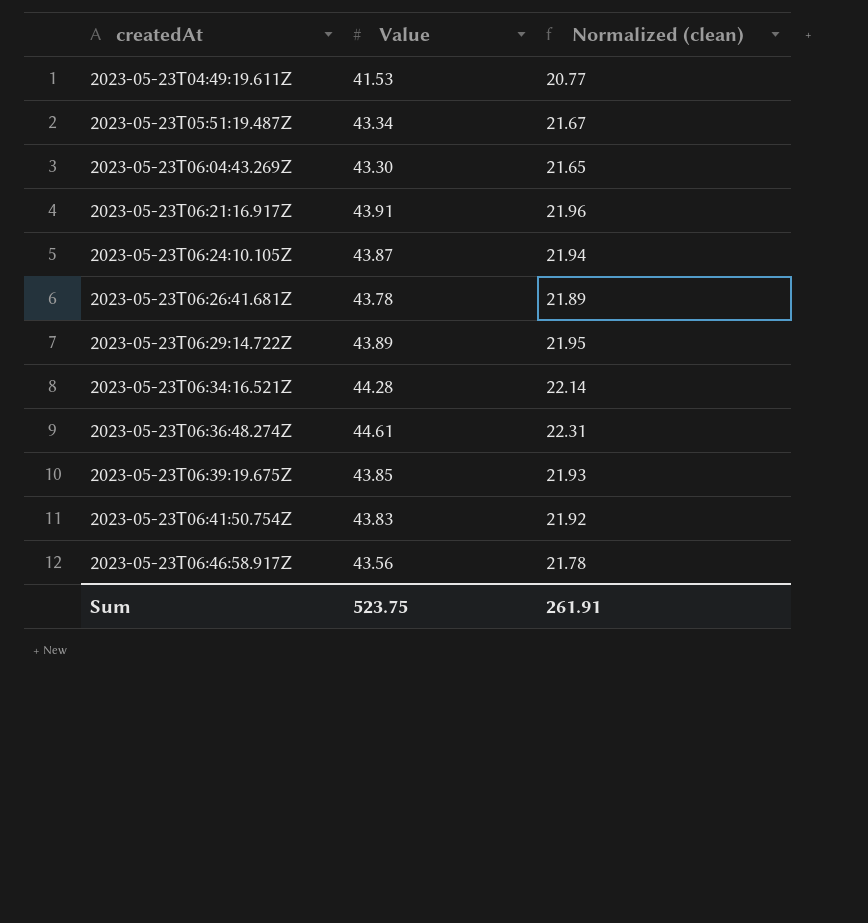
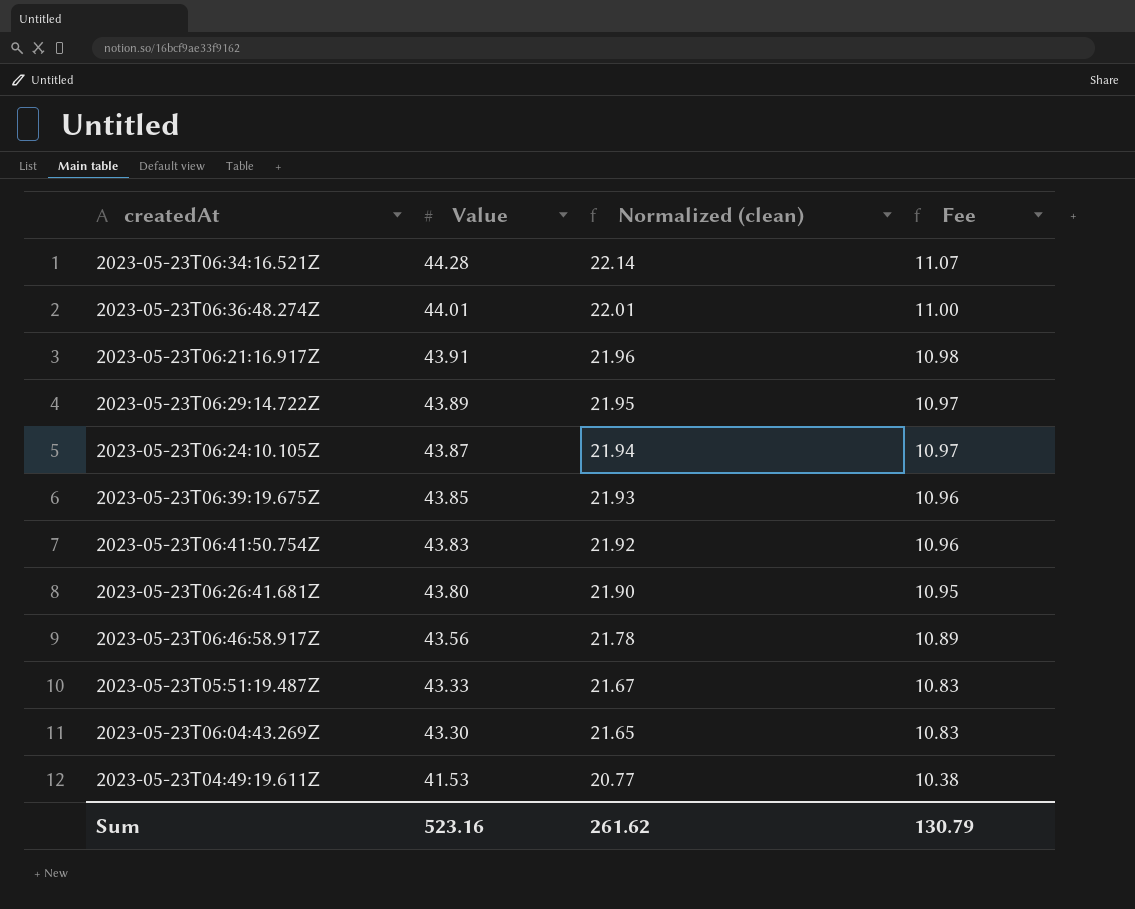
row order: createdAt ascending -> Value descending
column Fee | formula: none -> [Value] * 0.25
2023-05-23T06:36:48.274Z | Value: 44.61 -> 44.01
2023-05-23T06:36:48.274Z | Normalized (clean): 22.31 -> 22.01
2023-05-23T06:26:41.681Z | Value: 43.78 -> 43.80
2023-05-23T06:26:41.681Z | Normalized (clean): 21.89 -> 21.90
2023-05-23T05:51:19.487Z | Value: 43.34 -> 43.33
Sum | Value: 523.75 -> 523.16
Sum | Normalized (clean): 261.91 -> 261.62

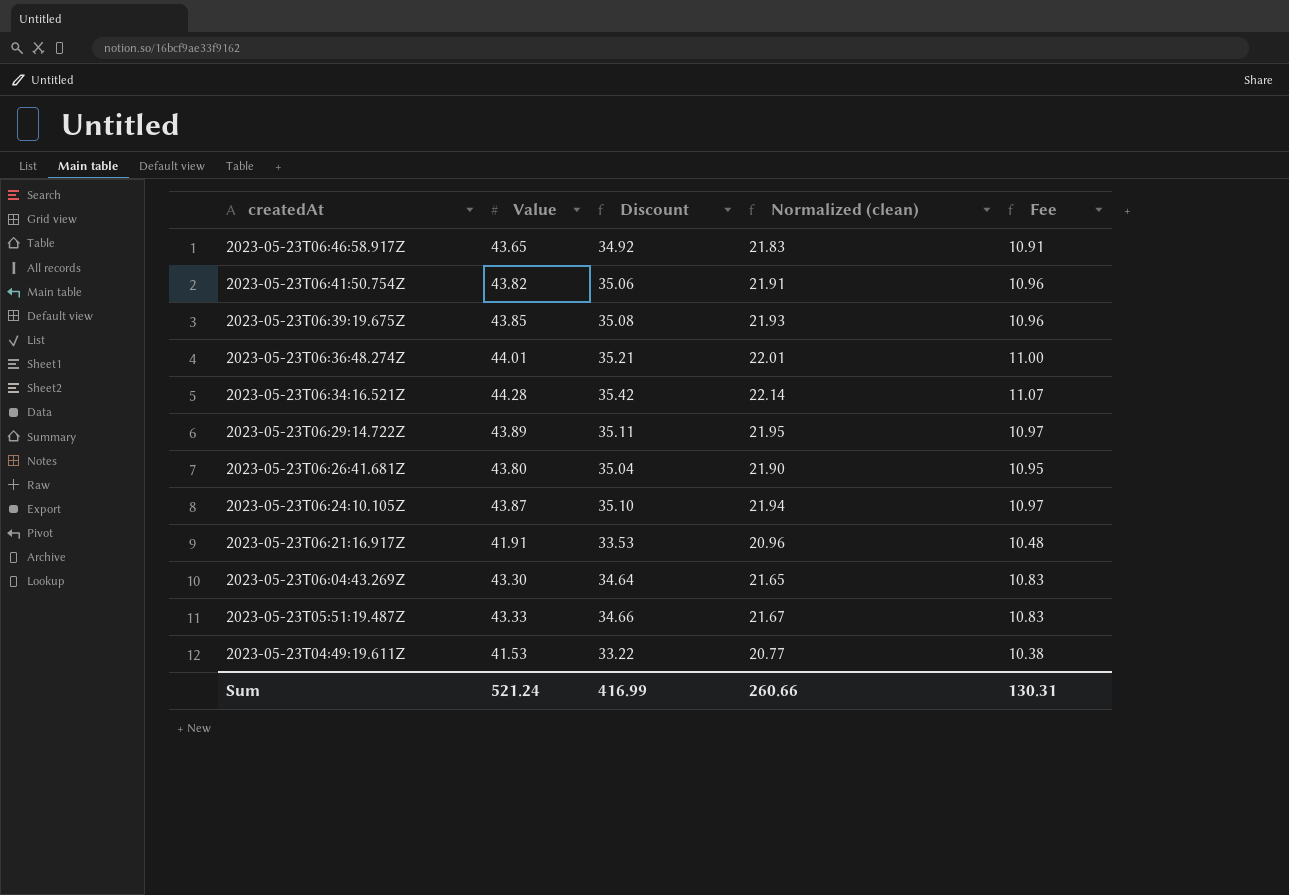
row order: Value descending -> createdAt descending
column Discount | formula: none -> [Value] * 0.8
2023-05-23T06:46:58.917Z | Value: 43.56 -> 43.65
2023-05-23T06:46:58.917Z | Normalized (clean): 21.78 -> 21.83
2023-05-23T06:46:58.917Z | Fee: 10.89 -> 10.91
2023-05-23T06:41:50.754Z | Value: 43.83 -> 43.82
2023-05-23T06:41:50.754Z | Normalized (clean): 21.92 -> 21.91
2023-05-23T06:21:16.917Z | Value: 43.91 -> 41.91
2023-05-23T06:21:16.917Z | Normalized (clean): 21.96 -> 20.96
2023-05-23T06:21:16.917Z | Fee: 10.98 -> 10.48
Sum | Value: 523.16 -> 521.24
Sum | Normalized (clean): 261.62 -> 260.66
Sum | Fee: 130.79 -> 130.31

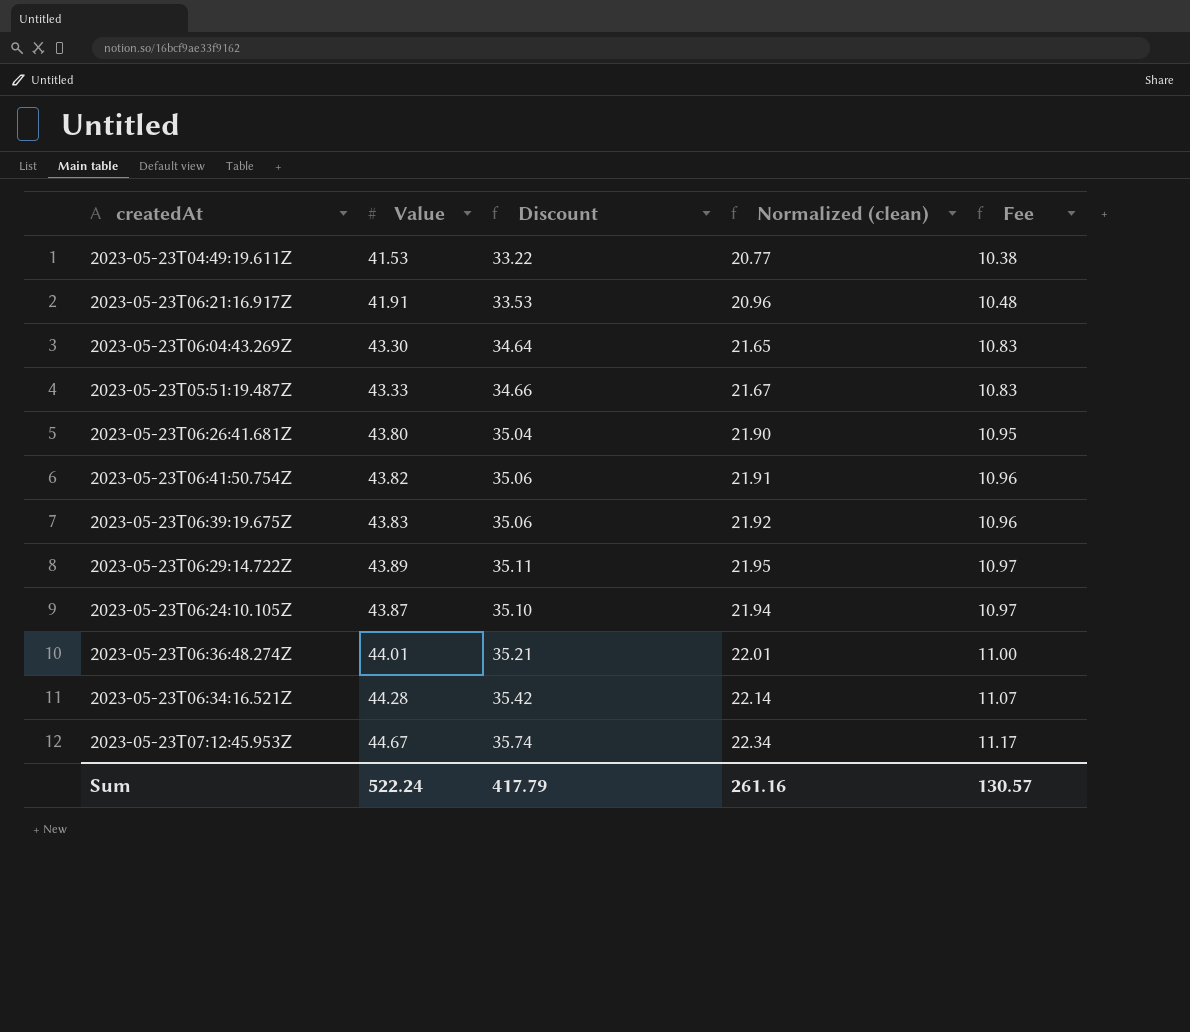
row order: createdAt descending -> Fee ascending
row 2023-05-23T06:46:58.917Z: 43.65 | 34.92 | 21.83 | 10.91 -> none
2023-05-23T06:39:19.675Z | Value: 43.85 -> 43.83
2023-05-23T06:39:19.675Z | Discount: 35.08 -> 35.06
2023-05-23T06:39:19.675Z | Normalized (clean): 21.93 -> 21.92
row 2023-05-23T07:12:45.953Z: none -> 44.67 | 35.74 | 22.34 | 11.17
Sum | Value: 521.24 -> 522.24
Sum | Discount: 416.99 -> 417.79
Sum | Normalized (clean): 260.66 -> 261.16
Sum | Fee: 130.31 -> 130.57

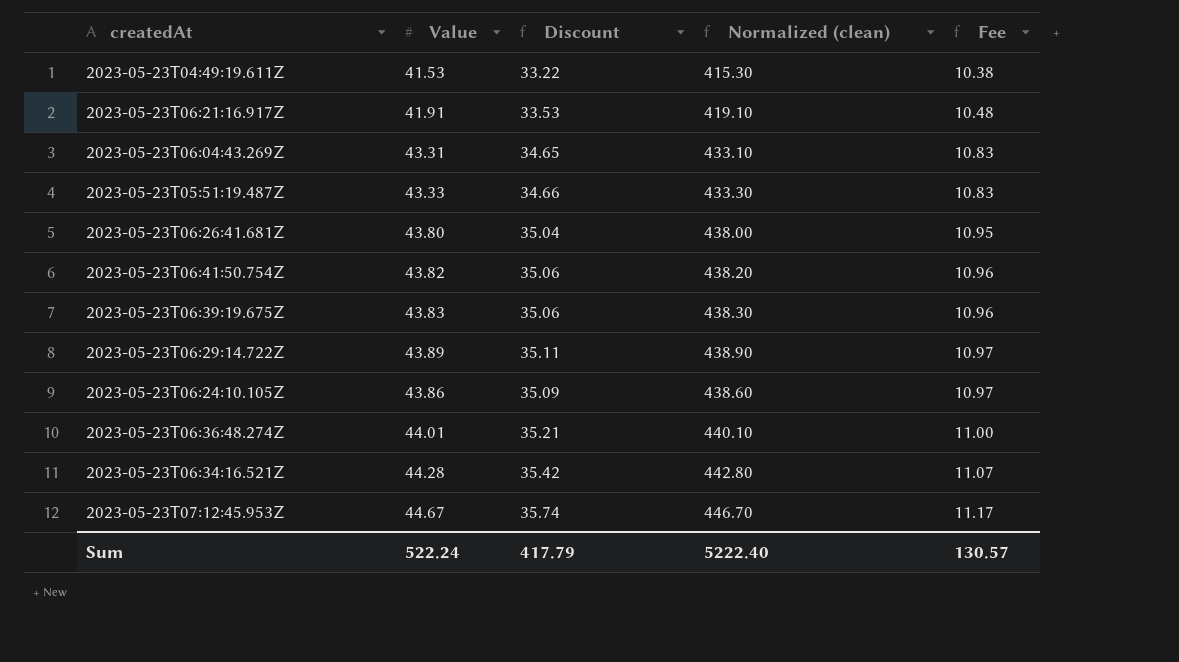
column Normalized (clean) | formula: [Value] * 0.5 -> [Value] * 10
2023-05-23T06:04:43.269Z | Value: 43.30 -> 43.31
2023-05-23T06:04:43.269Z | Discount: 34.64 -> 34.65
2023-05-23T06:24:10.105Z | Value: 43.87 -> 43.86
2023-05-23T06:24:10.105Z | Discount: 35.10 -> 35.09
Sum | Normalized (clean): 261.16 -> 5222.40

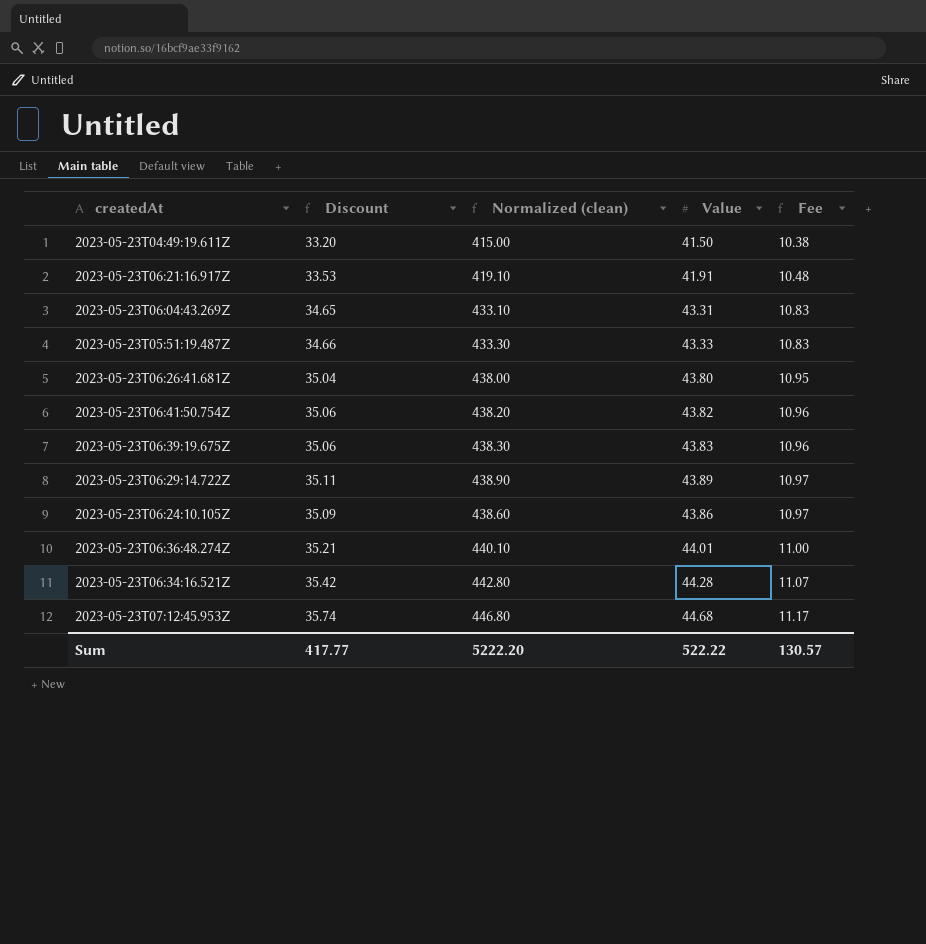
column Value | position: 2 -> 4
2023-05-23T04:49:19.611Z | Discount: 33.22 -> 33.20
2023-05-23T04:49:19.611Z | Normalized (clean): 415.30 -> 415.00
2023-05-23T04:49:19.611Z | Value: 41.53 -> 41.50
2023-05-23T07:12:45.953Z | Normalized (clean): 446.70 -> 446.80
2023-05-23T07:12:45.953Z | Value: 44.67 -> 44.68
Sum | Discount: 417.79 -> 417.77
Sum | Normalized (clean): 5222.40 -> 5222.20
Sum | Value: 522.24 -> 522.22

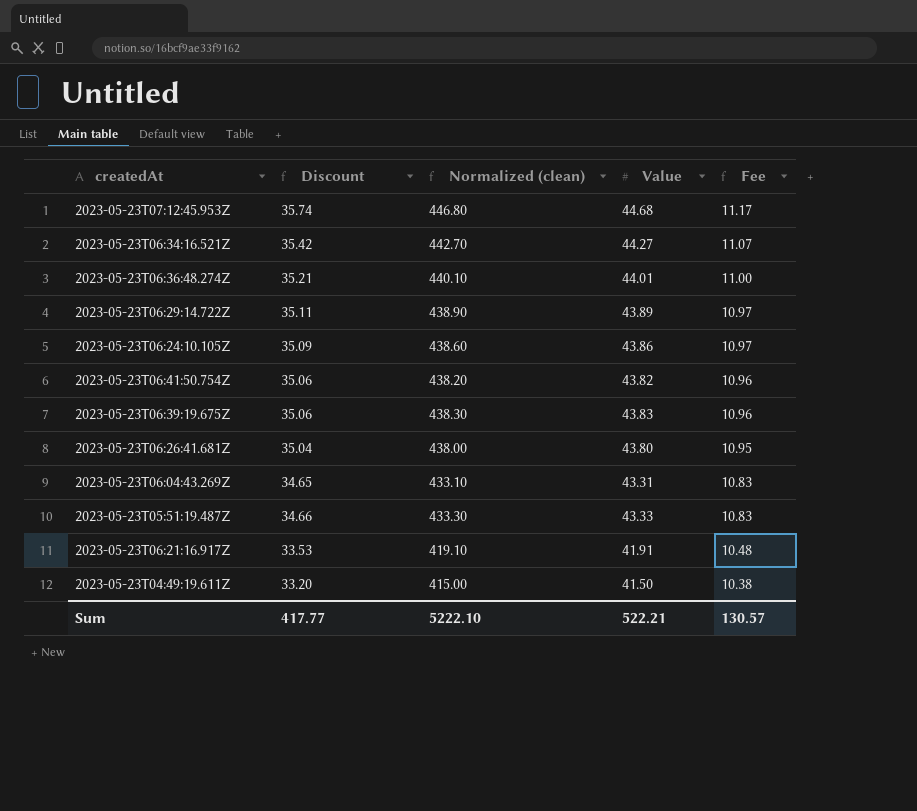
row order: Fee ascending -> Fee descending
2023-05-23T06:34:16.521Z | Normalized (clean): 442.80 -> 442.70
2023-05-23T06:34:16.521Z | Value: 44.28 -> 44.27
Sum | Normalized (clean): 5222.20 -> 5222.10
Sum | Value: 522.22 -> 522.21

